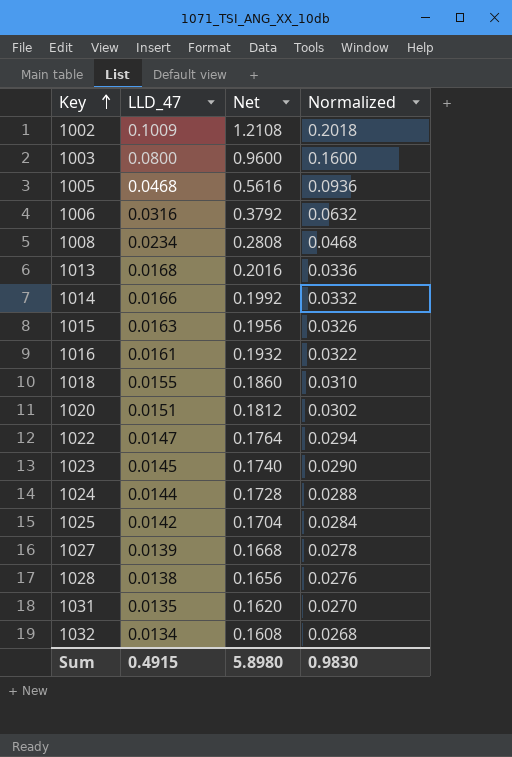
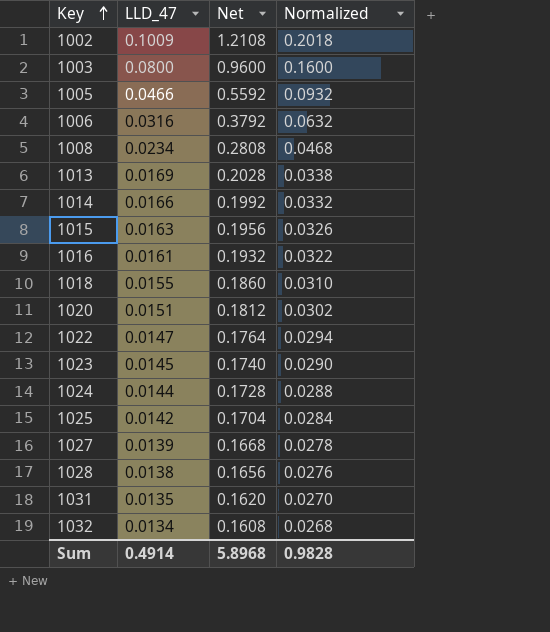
1005 | LLD_47: 0.0468 -> 0.0466
1005 | Net: 0.5616 -> 0.5592
1005 | Normalized: 0.0936 -> 0.0932
1013 | LLD_47: 0.0168 -> 0.0169
1013 | Net: 0.2016 -> 0.2028
1013 | Normalized: 0.0336 -> 0.0338
Sum | LLD_47: 0.4915 -> 0.4914
Sum | Net: 5.8980 -> 5.8968
Sum | Normalized: 0.9830 -> 0.9828

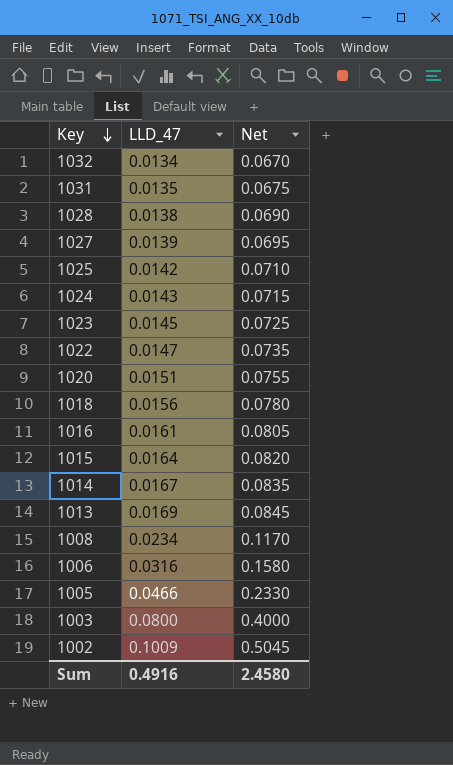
row order: Key ascending -> Key descending
column Normalized | formula: [LLD_47] * 2 -> none
column Net | formula: [LLD_47] * 12 -> [LLD_47] * 5
1024 | LLD_47: 0.0144 -> 0.0143
1018 | LLD_47: 0.0155 -> 0.0156
1015 | LLD_47: 0.0163 -> 0.0164
1014 | LLD_47: 0.0166 -> 0.0167
Sum | LLD_47: 0.4914 -> 0.4916
Sum | Net: 5.8968 -> 2.4580

